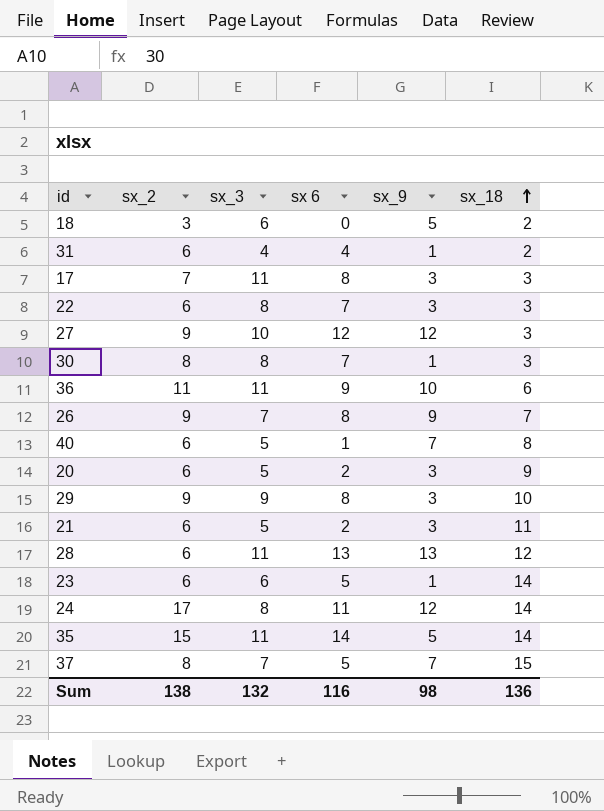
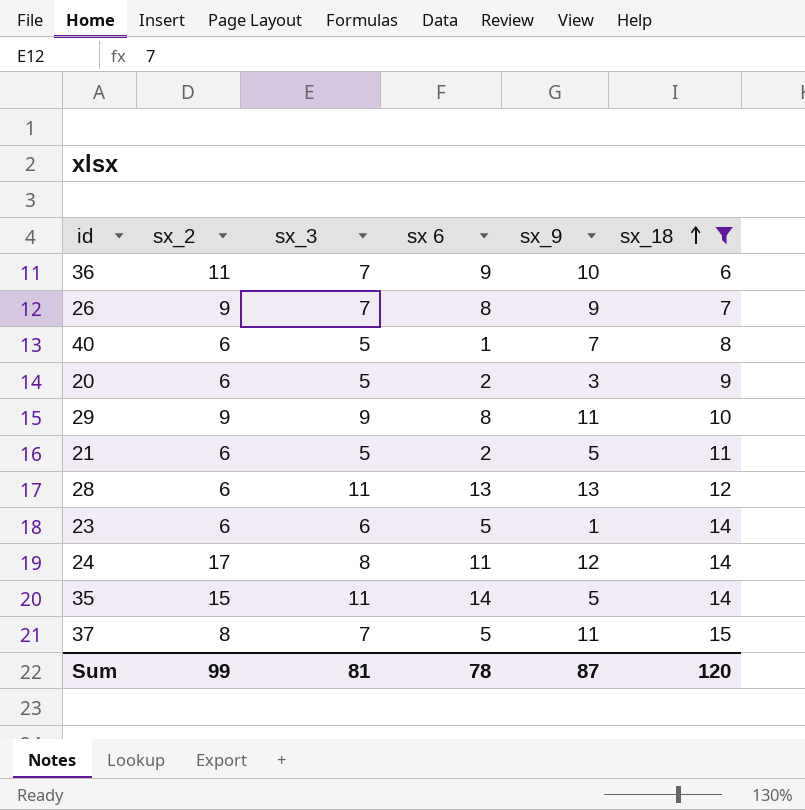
filter: none -> sx_18 >= 6
36 | sx_3: 11 -> 7
29 | sx_9: 3 -> 11
21 | sx_9: 3 -> 5
37 | sx_9: 7 -> 11
Sum | sx_2: 138 -> 99
Sum | sx_3: 132 -> 81
Sum | sx 6: 116 -> 78
Sum | sx_9: 98 -> 87
Sum | sx_18: 136 -> 120

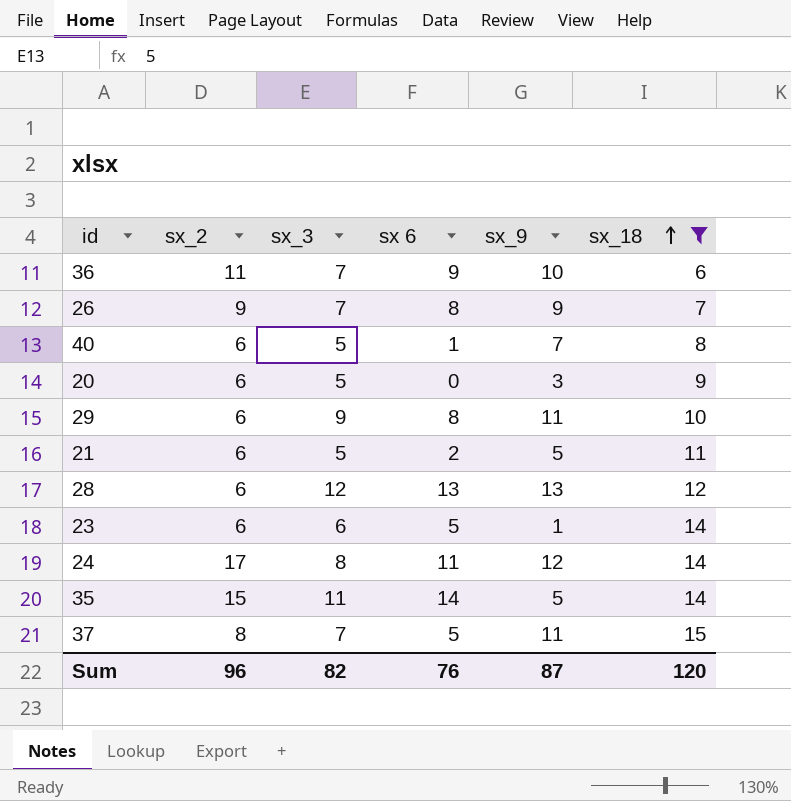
20 | sx 6: 2 -> 0
29 | sx_2: 9 -> 6
28 | sx_3: 11 -> 12
Sum | sx_2: 99 -> 96
Sum | sx_3: 81 -> 82
Sum | sx 6: 78 -> 76

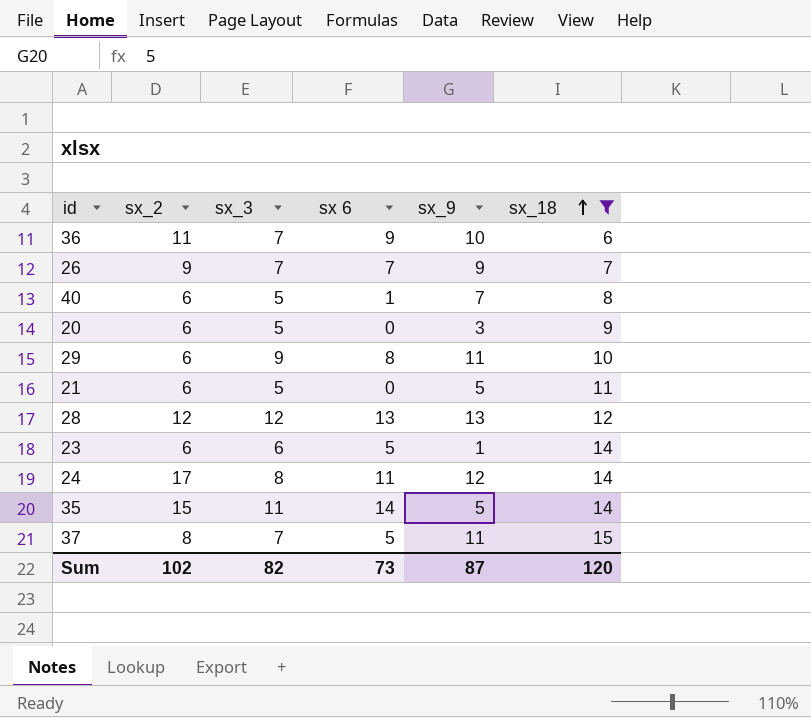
26 | sx 6: 8 -> 7
21 | sx 6: 2 -> 0
28 | sx_2: 6 -> 12
Sum | sx_2: 96 -> 102
Sum | sx 6: 76 -> 73

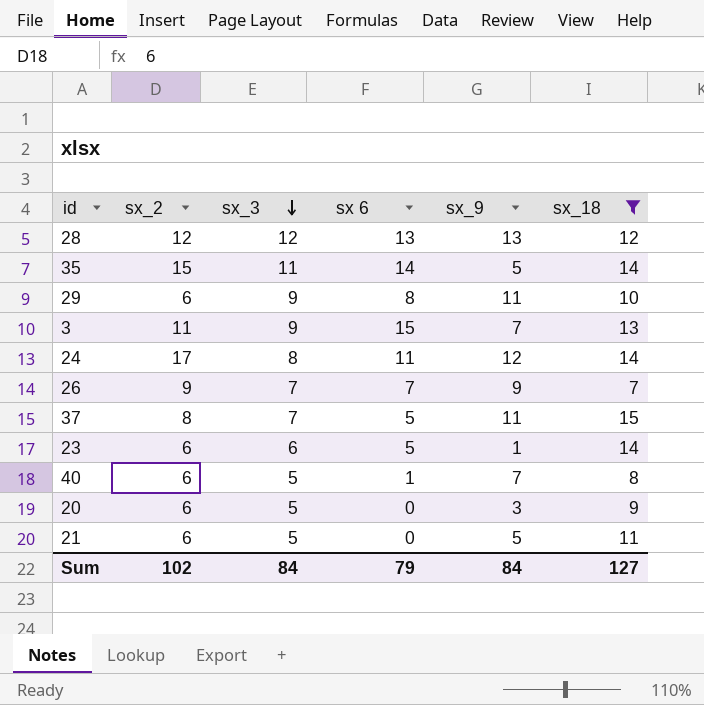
row order: sx_18 ascending -> sx_3 descending
row 36: 11 | 7 | 9 | 10 | 6 -> none
row 3: none -> 11 | 9 | 15 | 7 | 13
Sum | sx_3: 82 -> 84
Sum | sx 6: 73 -> 79
Sum | sx_9: 87 -> 84
Sum | sx_18: 120 -> 127

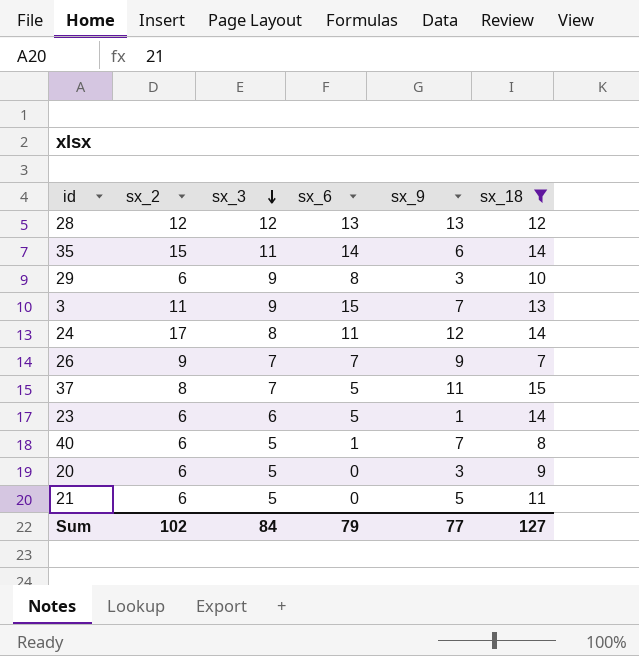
column name: sx 6 -> sx_6
35 | sx_9: 5 -> 6
29 | sx_9: 11 -> 3
Sum | sx_9: 84 -> 77

